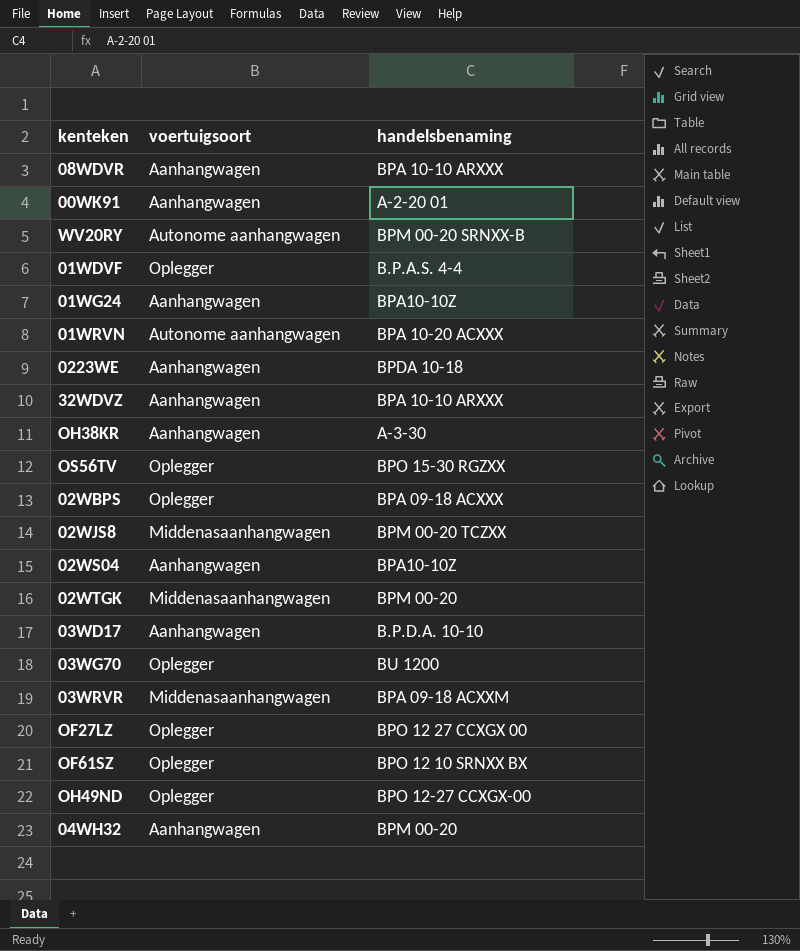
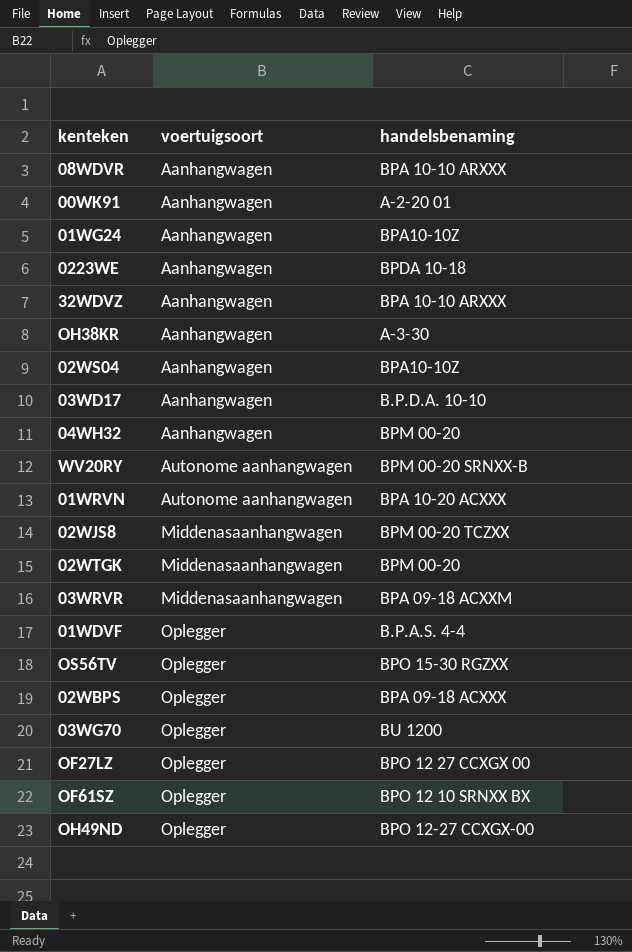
row order: none -> voertuigsoort ascending

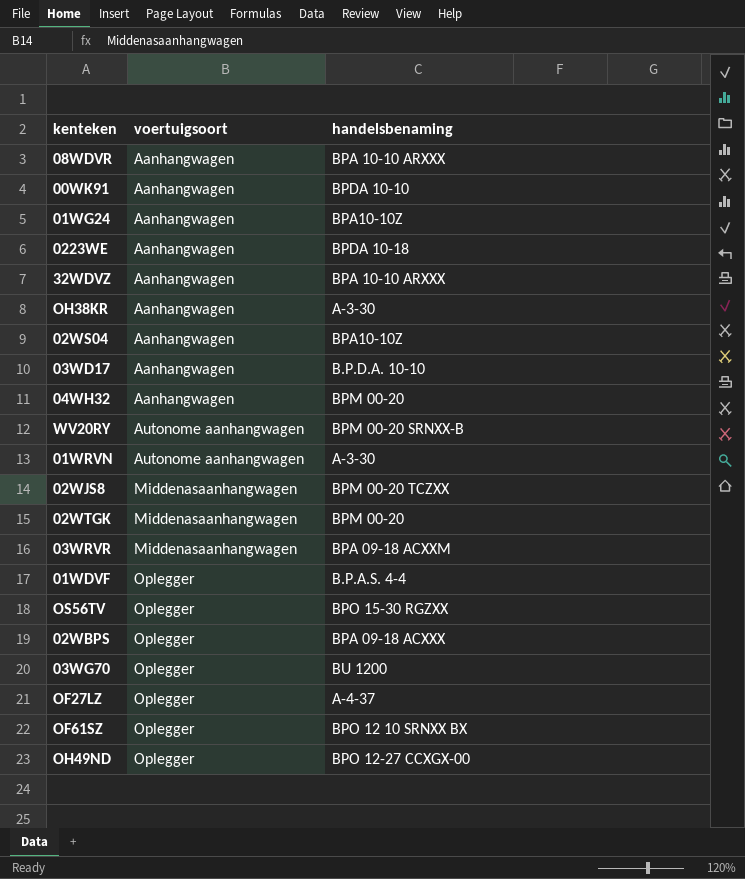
00WK91 | handelsbenaming: A-2-20 01 -> BPDA 10-10
01WRVN | handelsbenaming: BPA 10-20 ACXXX -> A-3-30
OF27LZ | handelsbenaming: BPO 12 27 CCXGX 00 -> A-4-37

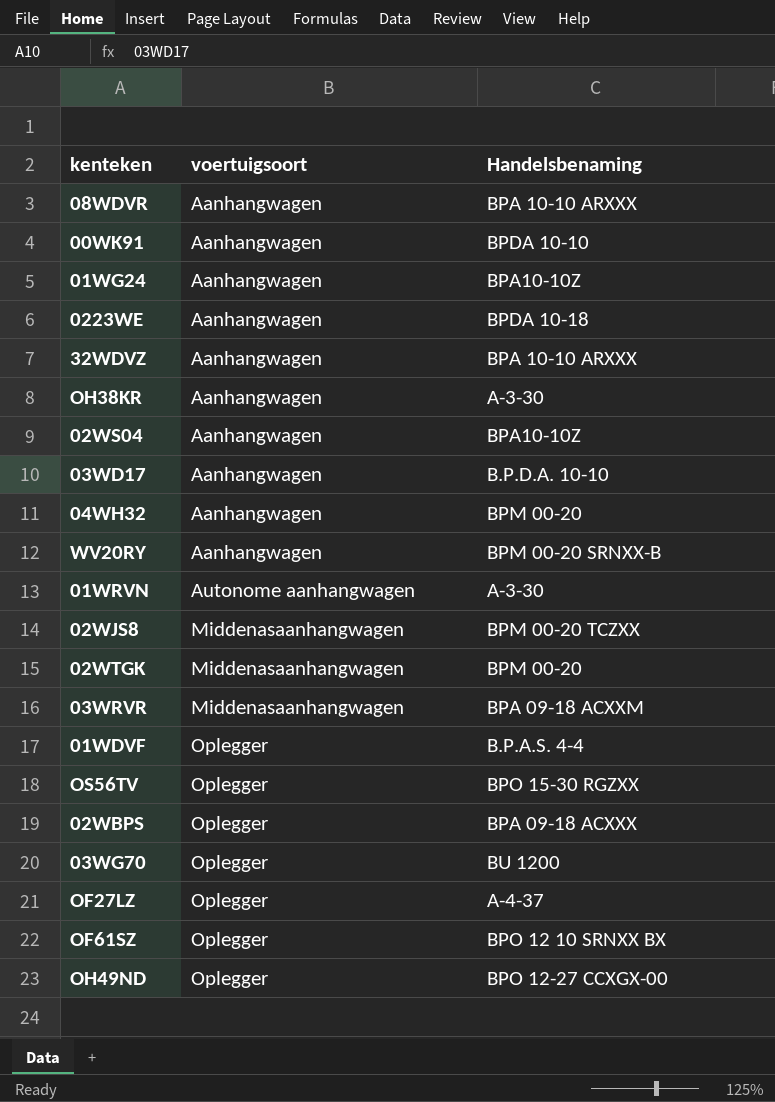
column name: handelsbenaming -> Handelsbenaming
WV20RY | voertuigsoort: Autonome aanhangwagen -> Aanhangwagen

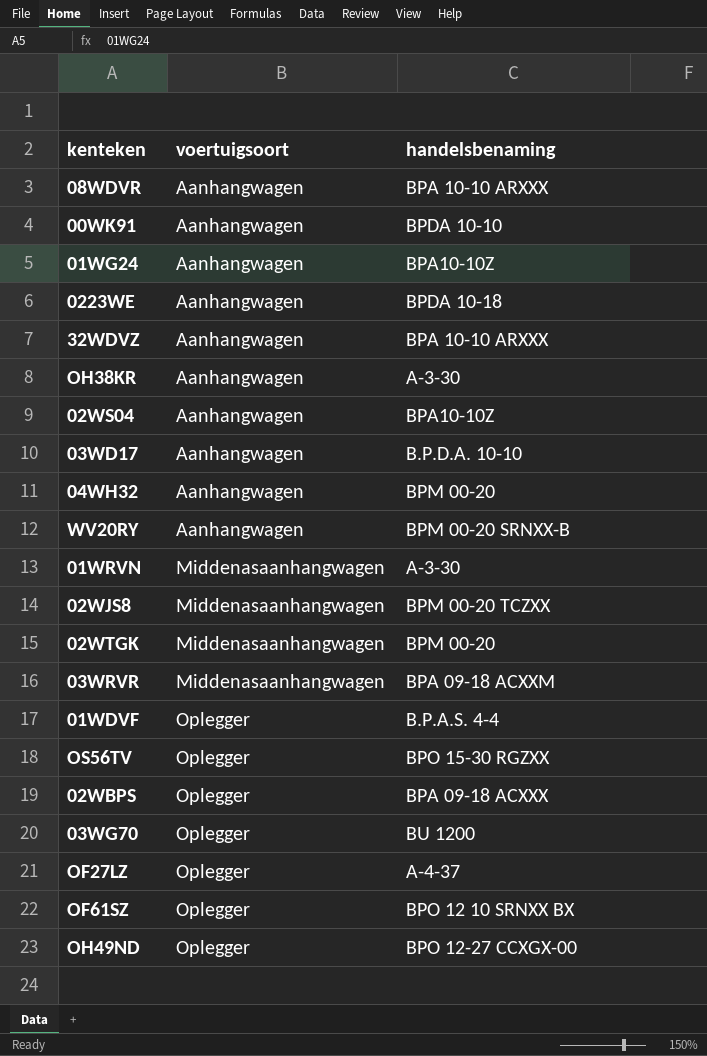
column name: Handelsbenaming -> handelsbenaming
01WRVN | voertuigsoort: Autonome aanhangwagen -> Middenasaanhangwagen

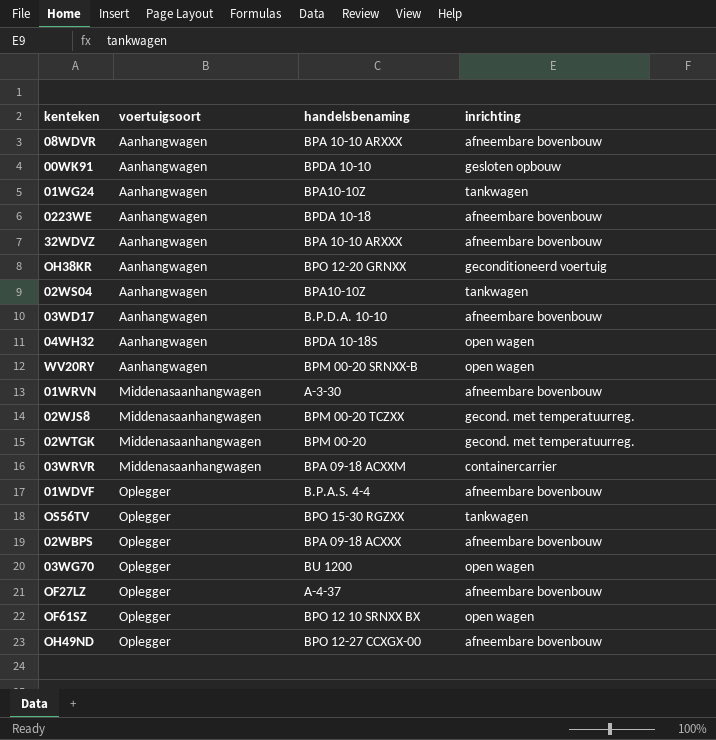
column inrichting | position: none -> 4
OH38KR | handelsbenaming: A-3-30 -> BPO 12-20 GRNXX
04WH32 | handelsbenaming: BPM 00-20 -> BPDA 10-18S

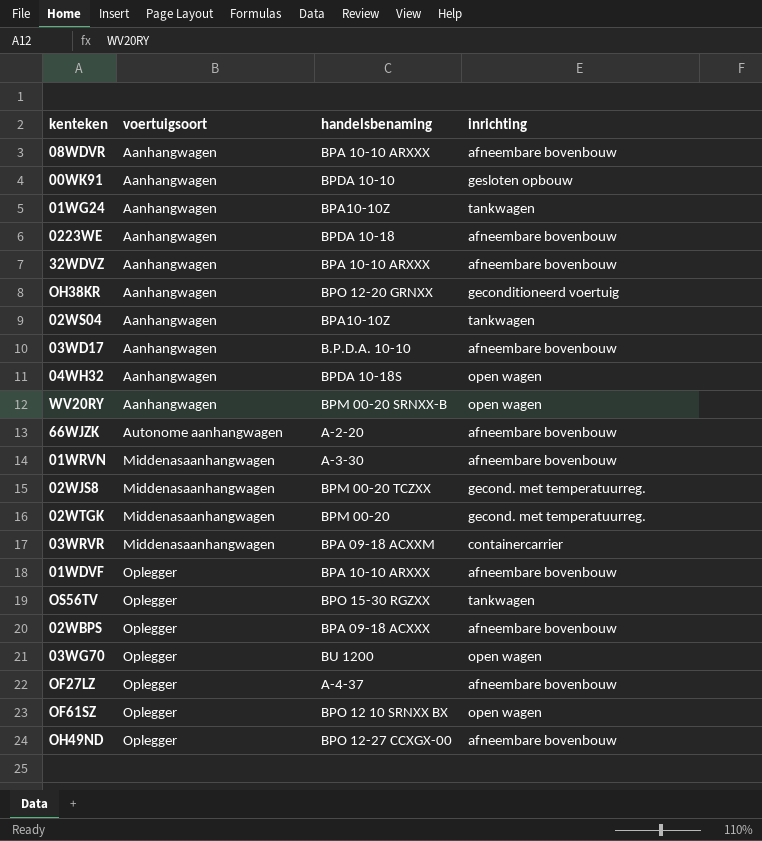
row 66WJZK: none -> Autonome aanhangwagen | A-2-20 | afneembare bovenbouw
01WDVF | handelsbenaming: B.P.A.S. 4-4 -> BPA 10-10 ARXXX

